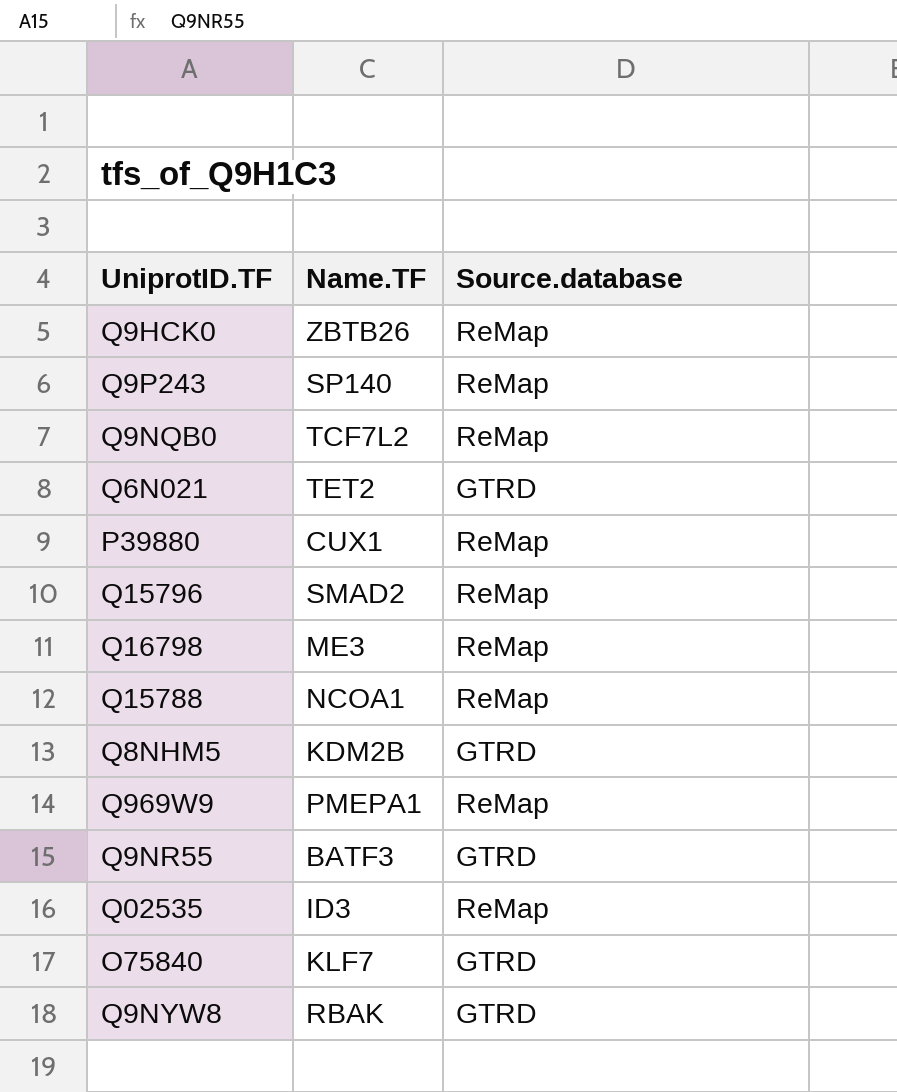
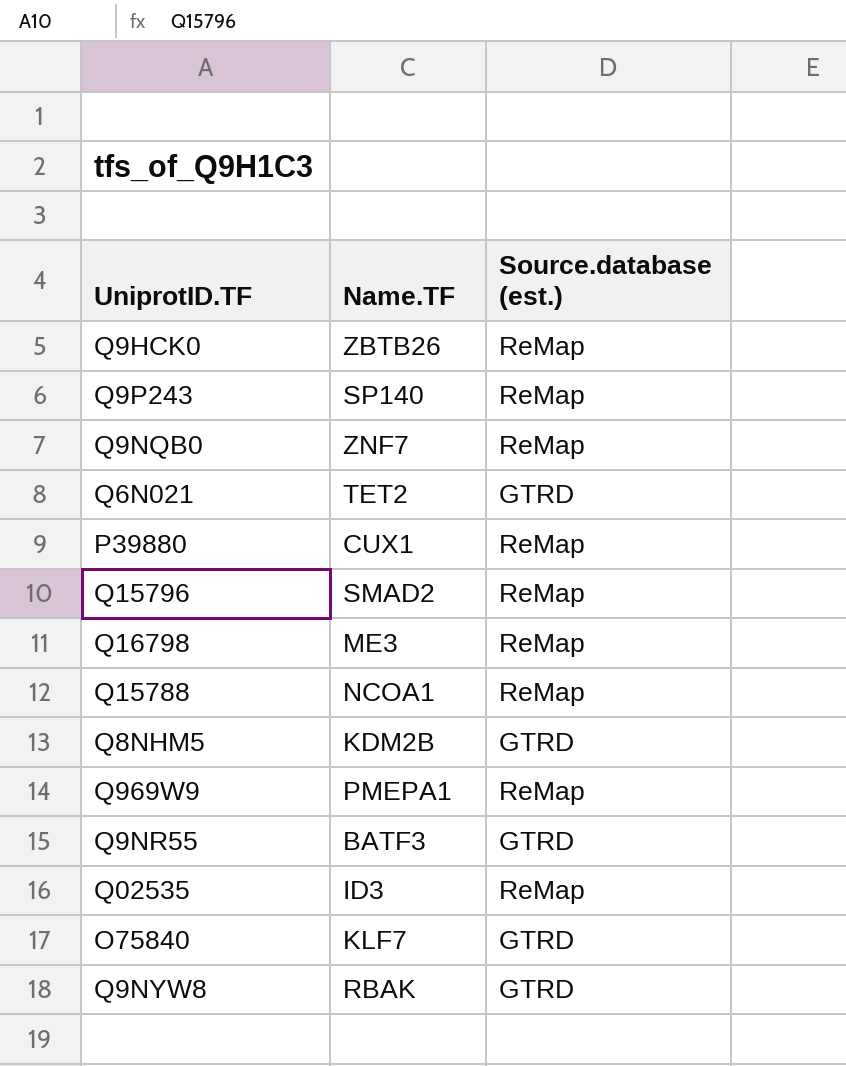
column name: Source.database -> Source.database (est.)
Q9NQB0 | Name.TF: TCF7L2 -> ZNF7

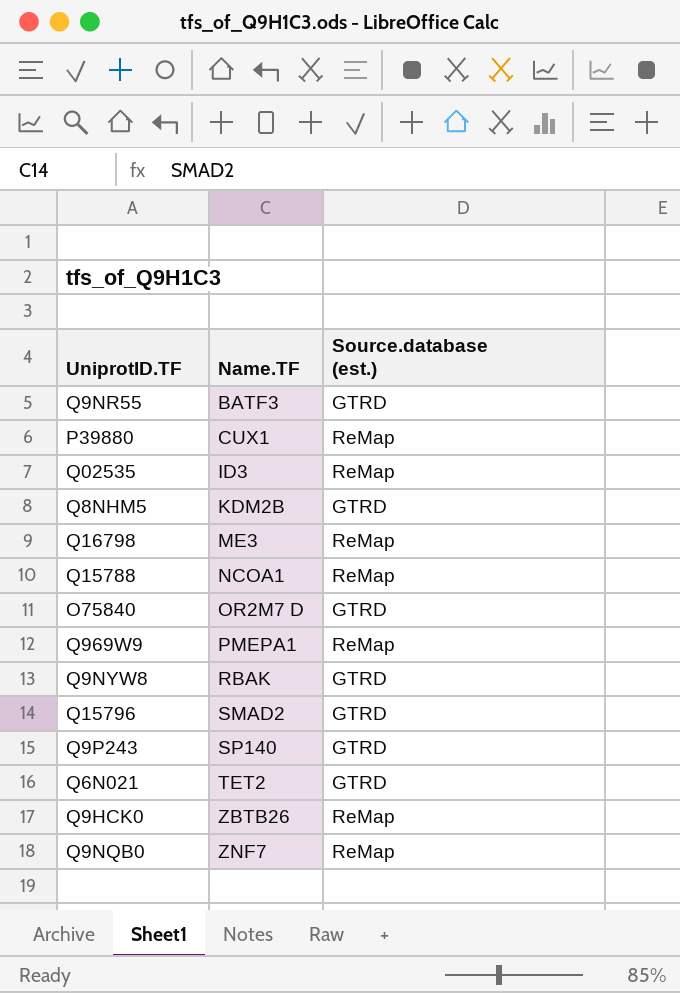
row order: none -> Name.TF ascending
O75840 | Name.TF: KLF7 -> OR2M7 D
Q15796 | Source.database (est.): ReMap -> GTRD
Q9P243 | Source.database (est.): ReMap -> GTRD

